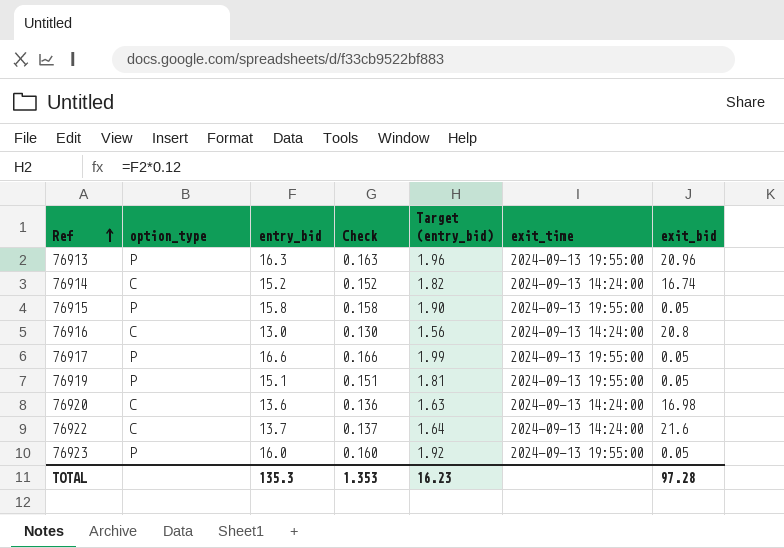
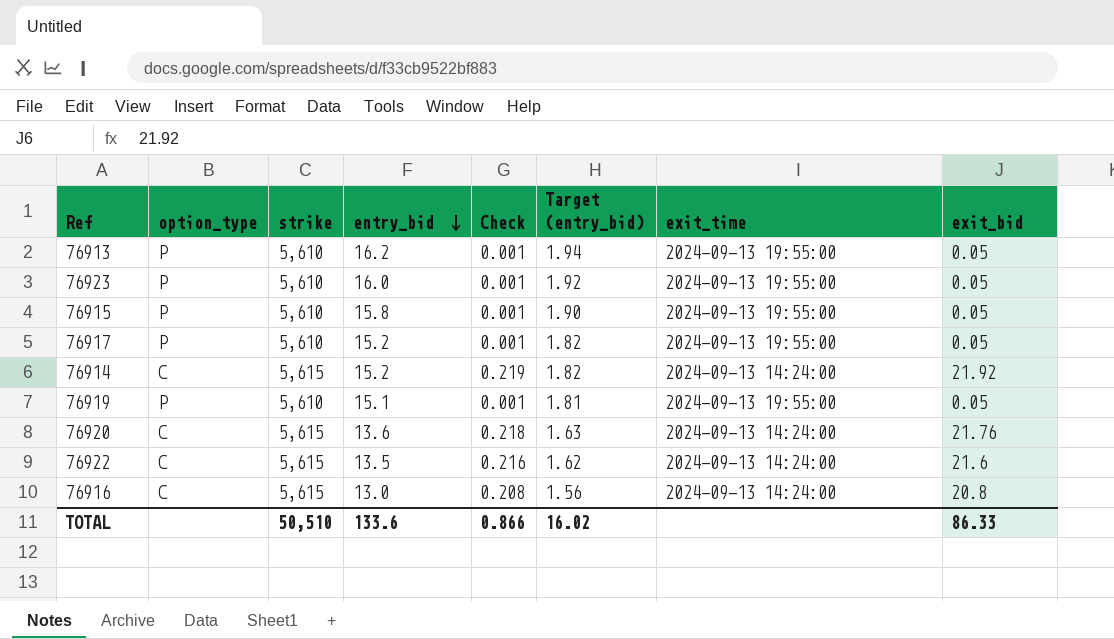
row order: Ref ascending -> entry_bid descending
column strike | position: none -> 3
column Check | formula: [entry_bid] * 0.01 -> [exit_bid] * 0.01
76913 | entry_bid: 16.3 -> 16.2
76913 | Target (entry_bid): 1.96 -> 1.94
76913 | exit_bid: 20.96 -> 0.05
76917 | entry_bid: 16.6 -> 15.2
76917 | Target (entry_bid): 1.99 -> 1.82
76914 | exit_bid: 16.74 -> 21.92
76920 | exit_bid: 16.98 -> 21.76
76922 | entry_bid: 13.7 -> 13.5
76922 | Target (entry_bid): 1.64 -> 1.62
TOTAL | entry_bid: 135.3 -> 133.6
TOTAL | Check: 1.353 -> 0.866
TOTAL | Target (entry_bid): 16.23 -> 16.02
TOTAL | exit_bid: 97.28 -> 86.33

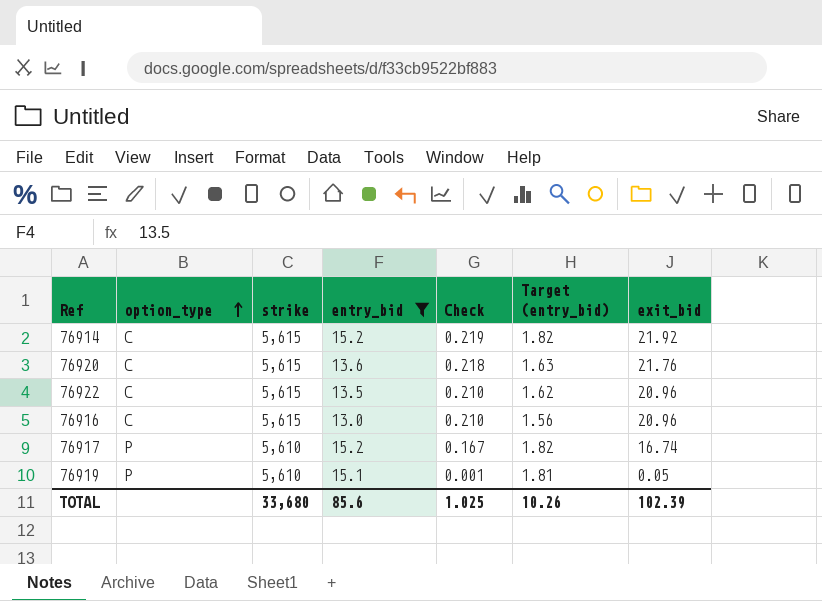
filter: none -> entry_bid <= 15.2
row order: entry_bid descending -> option_type ascending
column exit_time | position: 7 -> none
76922 | Check: 0.216 -> 0.210
76922 | exit_bid: 21.6 -> 20.96
76916 | Check: 0.208 -> 0.210
76916 | exit_bid: 20.8 -> 20.96
76917 | Check: 0.001 -> 0.167
76917 | exit_bid: 0.05 -> 16.74
TOTAL | strike: 50,510 -> 33,680
TOTAL | entry_bid: 133.6 -> 85.6
TOTAL | Check: 0.866 -> 1.025
TOTAL | Target (entry_bid): 16.02 -> 10.26
TOTAL | exit_bid: 86.33 -> 102.39

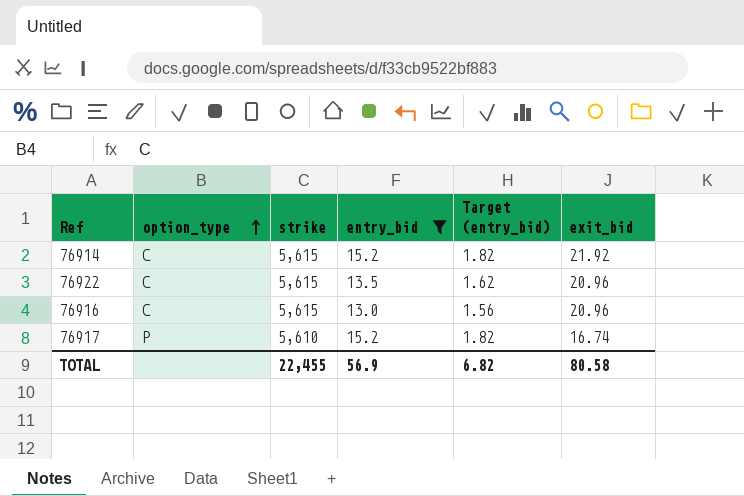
column Check | formula: [exit_bid] * 0.01 -> none
row 76920: C | 5,615 | 13.6 | 0.218 | 1.63 | 21.76 -> none
row 76919: P | 5,610 | 15.1 | 0.001 | 1.81 | 0.05 -> none
TOTAL | strike: 33,680 -> 22,455
TOTAL | entry_bid: 85.6 -> 56.9
TOTAL | Target (entry_bid): 10.26 -> 6.82
TOTAL | exit_bid: 102.39 -> 80.58

